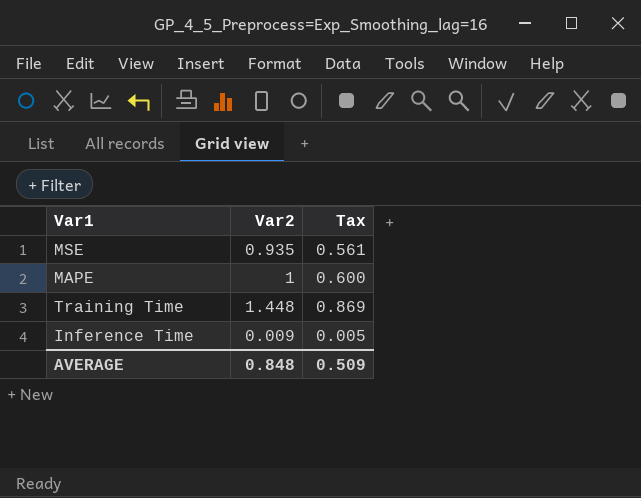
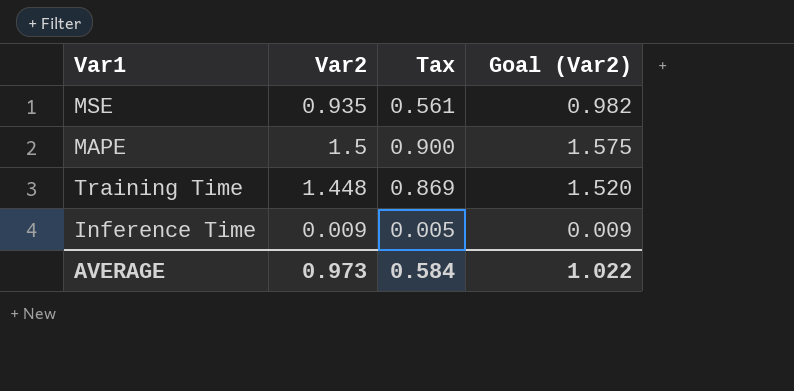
column Goal (Var2) | formula: none -> [Var2] * 1.05
MAPE | Var2: 1 -> 1.5
MAPE | Tax: 0.600 -> 0.900
AVERAGE | Var2: 0.848 -> 0.973
AVERAGE | Tax: 0.509 -> 0.584

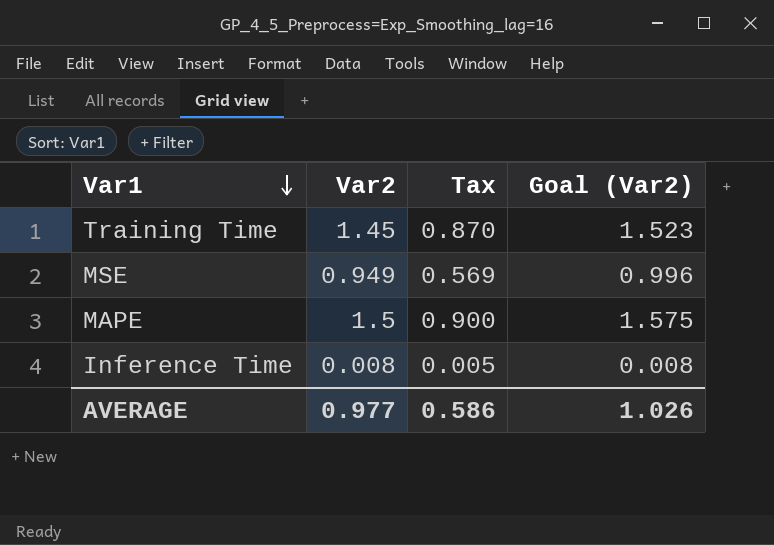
row order: none -> Var1 descending
Training Time | Var2: 1.448 -> 1.45
Training Time | Tax: 0.869 -> 0.870
Training Time | Goal (Var2): 1.520 -> 1.523
MSE | Var2: 0.935 -> 0.949
MSE | Tax: 0.561 -> 0.569
MSE | Goal (Var2): 0.982 -> 0.996
Inference Time | Var2: 0.009 -> 0.008
Inference Time | Goal (Var2): 0.009 -> 0.008
AVERAGE | Var2: 0.973 -> 0.977
AVERAGE | Tax: 0.584 -> 0.586
AVERAGE | Goal (Var2): 1.022 -> 1.026

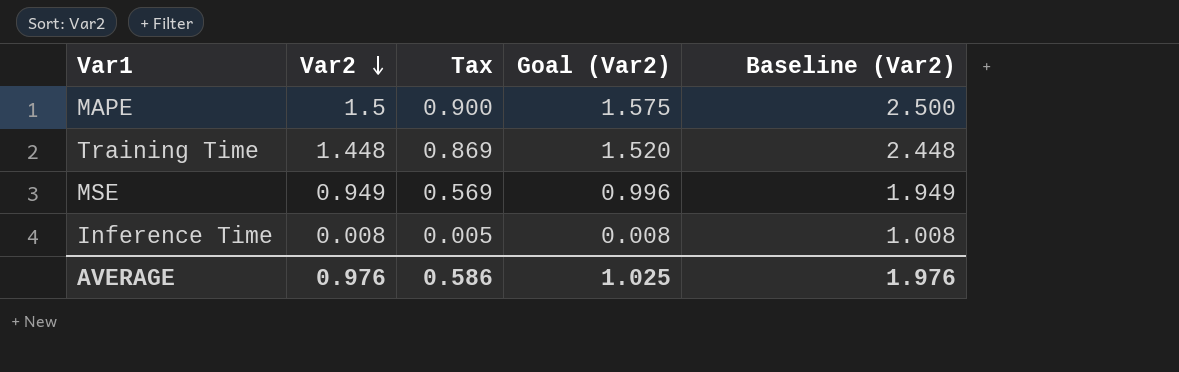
row order: Var1 descending -> Var2 descending
column Baseline (Var2) | formula: none -> [Var2] + 1
Training Time | Var2: 1.45 -> 1.448
Training Time | Tax: 0.870 -> 0.869
Training Time | Goal (Var2): 1.523 -> 1.520
AVERAGE | Var2: 0.977 -> 0.976
AVERAGE | Goal (Var2): 1.026 -> 1.025

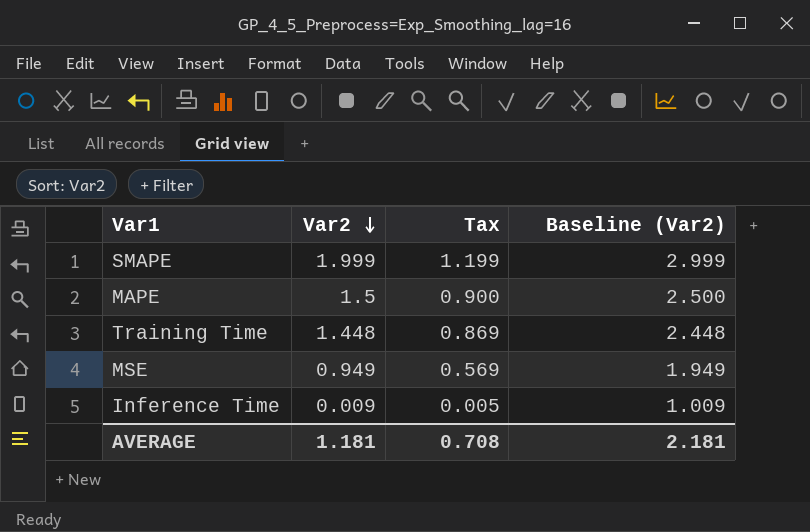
column Goal (Var2) | formula: [Var2] * 1.05 -> none
row SMAPE: none -> 1.999 | 1.199 | 2.999
Inference Time | Var2: 0.008 -> 0.009
Inference Time | Baseline (Var2): 1.008 -> 1.009
AVERAGE | Var2: 0.976 -> 1.181
AVERAGE | Tax: 0.586 -> 0.708
AVERAGE | Baseline (Var2): 1.976 -> 2.181

